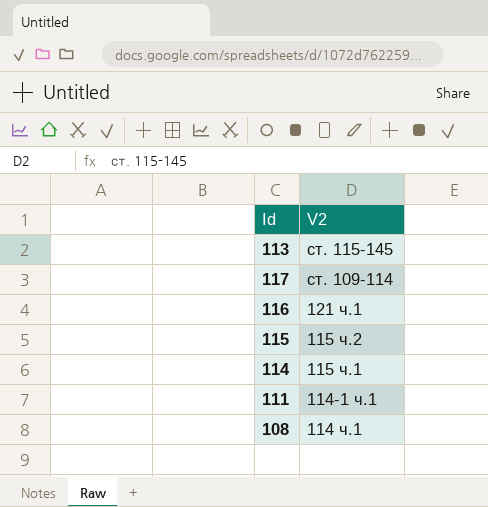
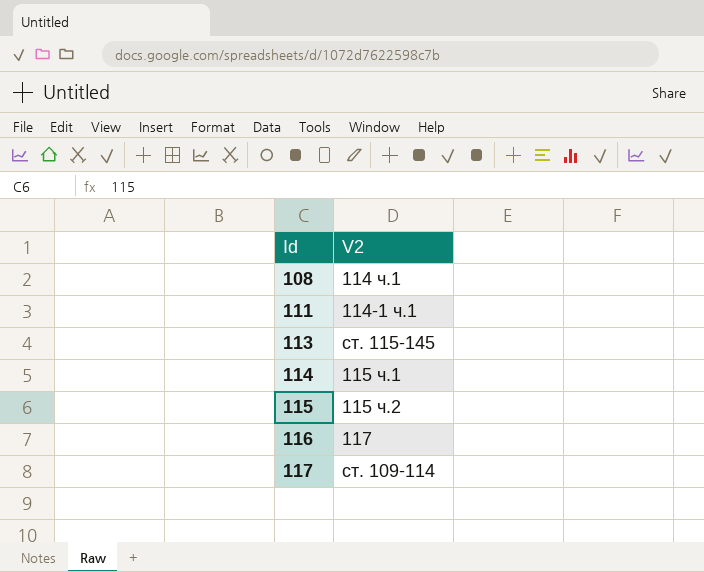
row order: V2 descending -> Id ascending
116 | V2: 121 ч.1 -> 117

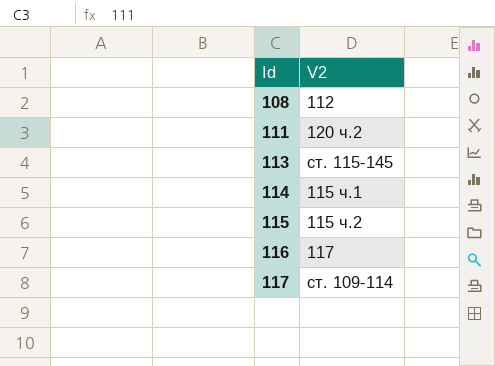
108 | V2: 114 ч.1 -> 112
111 | V2: 114-1 ч.1 -> 120 ч.2

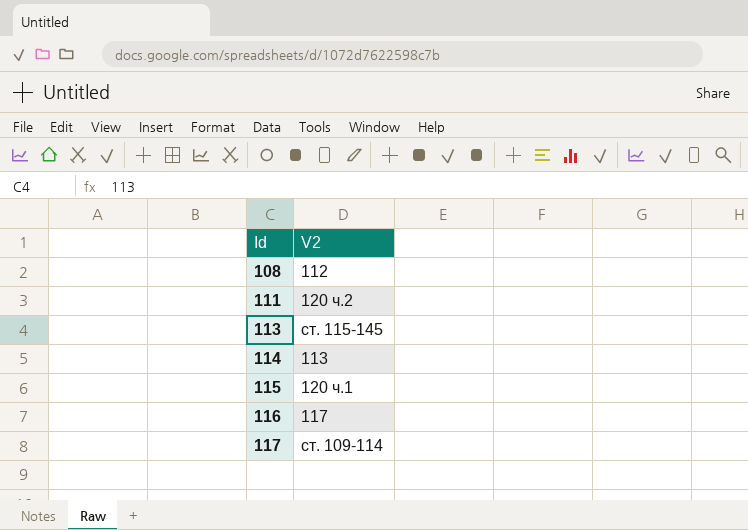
114 | V2: 115 ч.1 -> 113
115 | V2: 115 ч.2 -> 120 ч.1

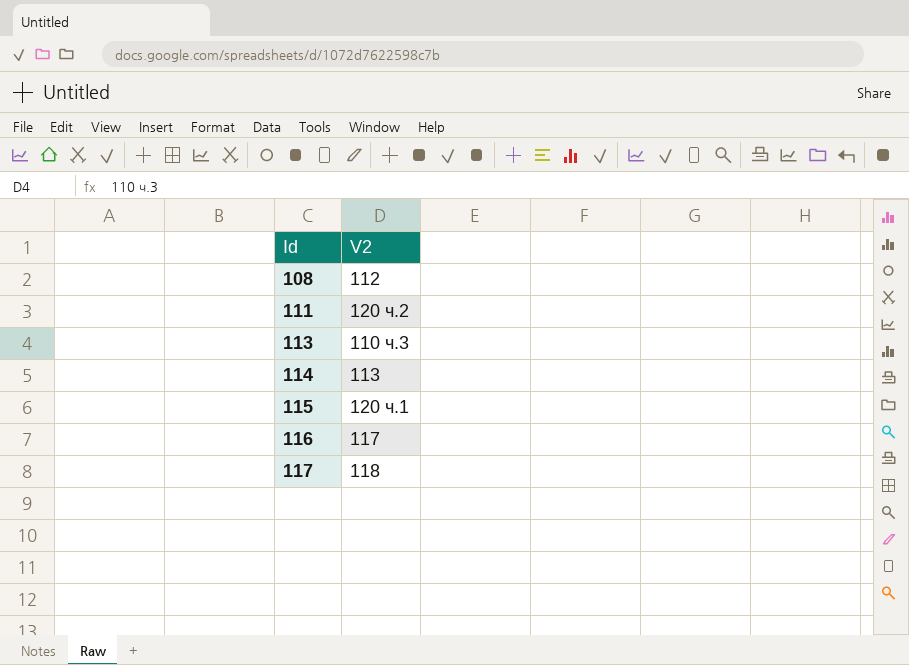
113 | V2: ст. 115-145 -> 110 ч.3
117 | V2: ст. 109-114 -> 118

